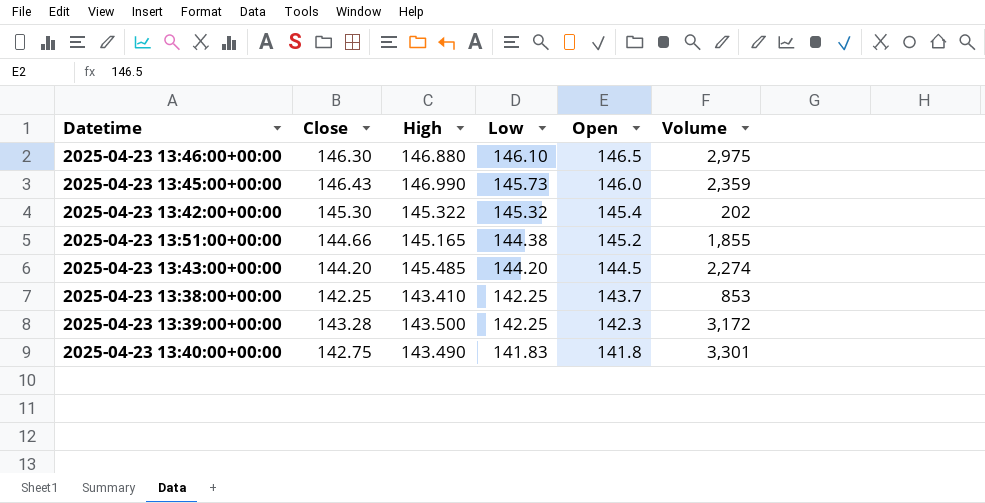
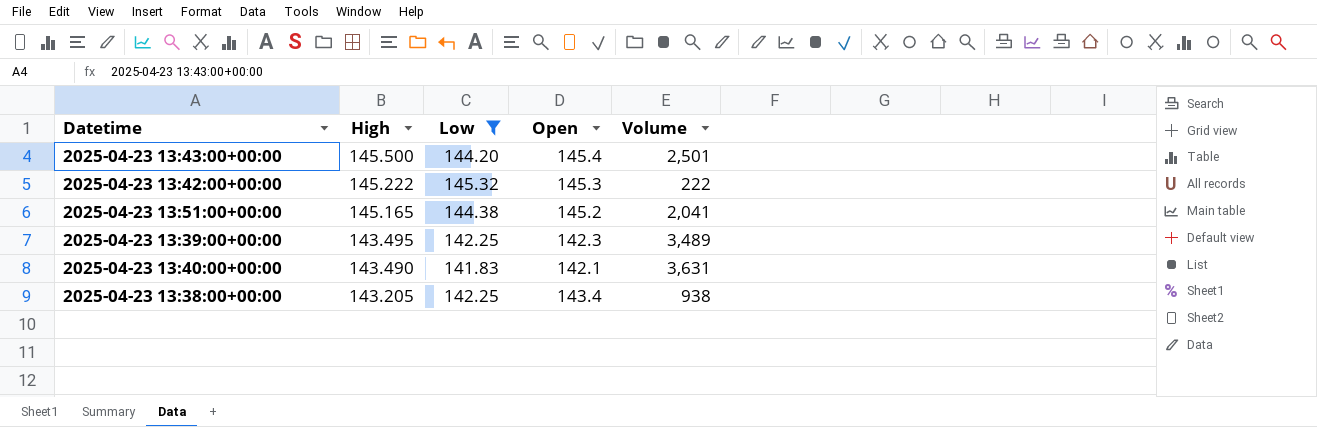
filter: none -> Low <= 145.32
row order: Low descending -> High descending
column Close | position: 2 -> none
2025-04-23 13:43:00+00:00 | High: 145.485 -> 145.500
2025-04-23 13:43:00+00:00 | Open: 144.5 -> 145.4
2025-04-23 13:43:00+00:00 | Volume: 2,274 -> 2,501
2025-04-23 13:42:00+00:00 | High: 145.322 -> 145.222
2025-04-23 13:42:00+00:00 | Open: 145.4 -> 145.3
2025-04-23 13:42:00+00:00 | Volume: 202 -> 222
2025-04-23 13:51:00+00:00 | Volume: 1,855 -> 2,041
2025-04-23 13:39:00+00:00 | High: 143.500 -> 143.495
2025-04-23 13:39:00+00:00 | Volume: 3,172 -> 3,489
2025-04-23 13:40:00+00:00 | Open: 141.8 -> 142.1
2025-04-23 13:40:00+00:00 | Volume: 3,301 -> 3,631
2025-04-23 13:38:00+00:00 | High: 143.410 -> 143.205
2025-04-23 13:38:00+00:00 | Open: 143.7 -> 143.4
2025-04-23 13:38:00+00:00 | Volume: 853 -> 938

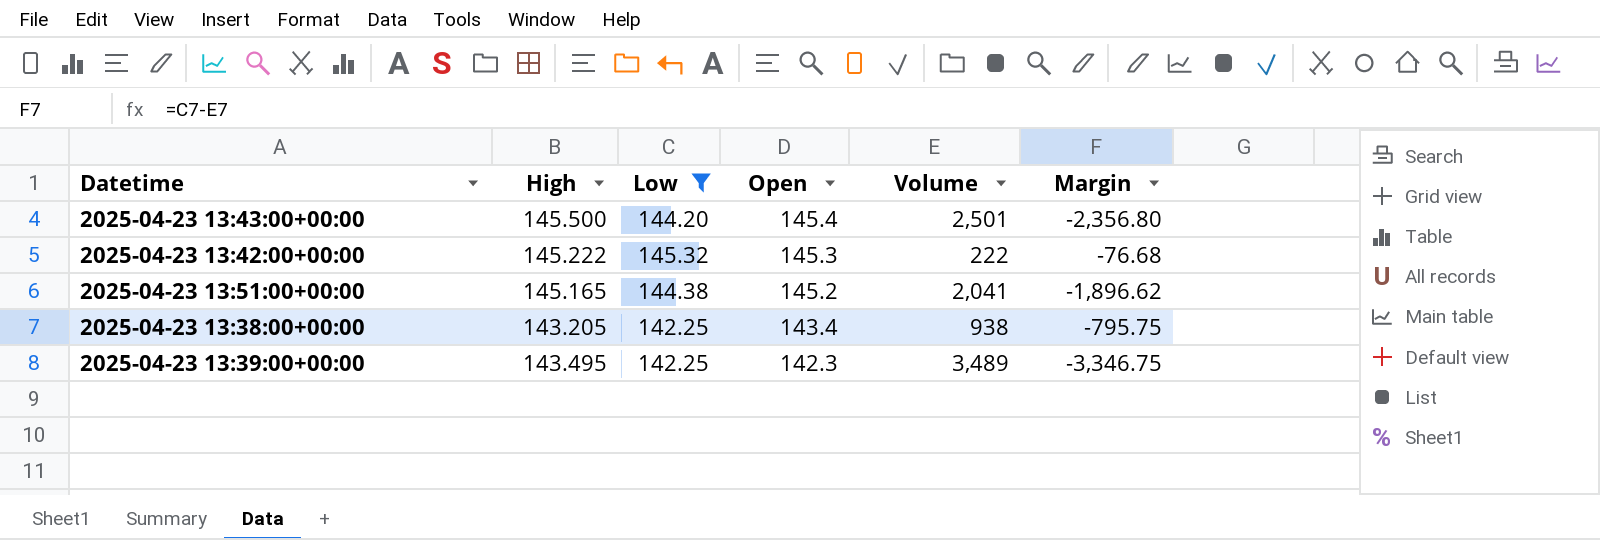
row order: High descending -> Open descending
column Margin | formula: none -> [Low] - [Volume]
row 2025-04-23 13:40:00+00:00: 143.490 | 141.83 | 142.1 | 3,631 -> none

